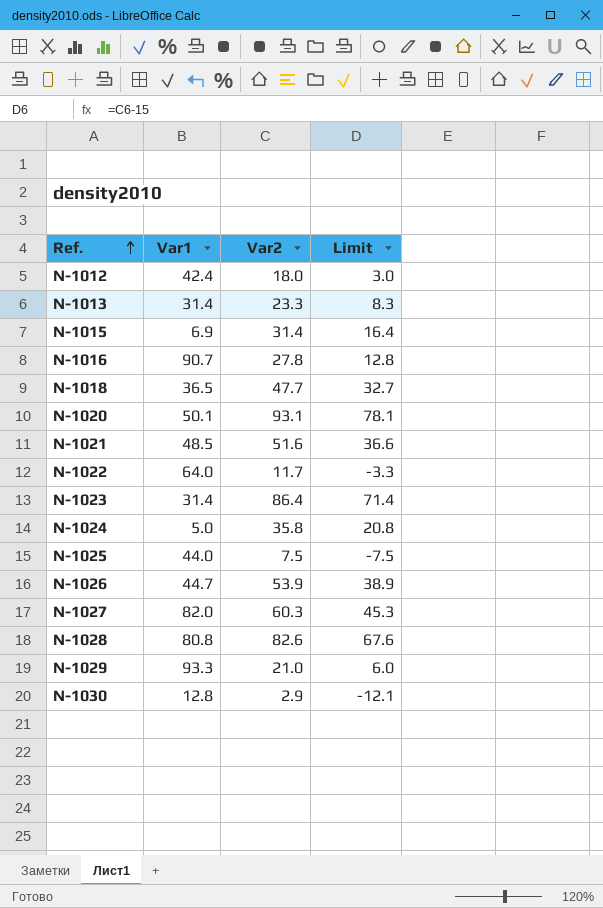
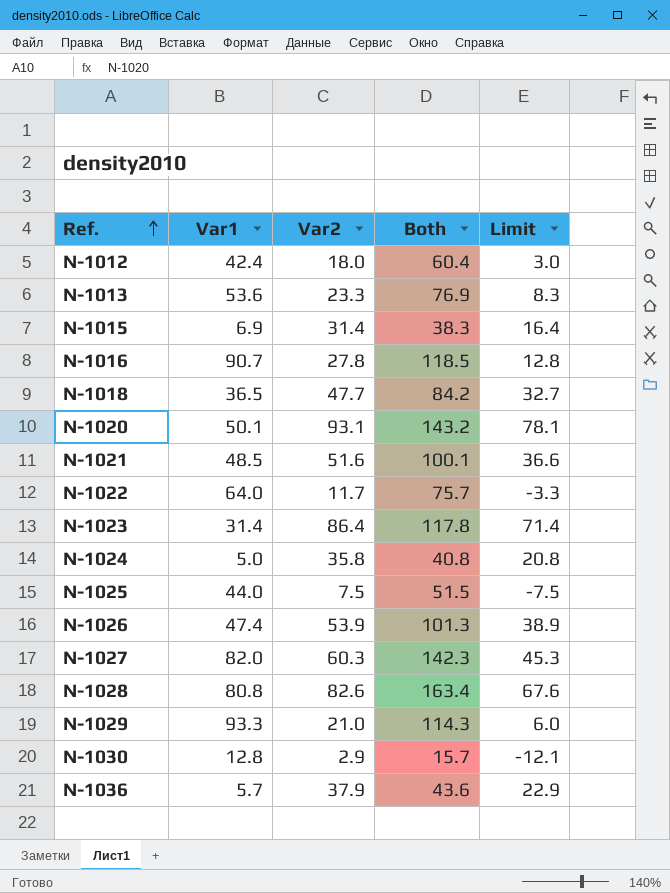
column Both | formula: none -> [Var1] + [Var2]
N-1013 | Var1: 31.4 -> 53.6
N-1026 | Var1: 44.7 -> 47.4
row N-1036: none -> 5.7 | 37.9 | 43.6 | 22.9

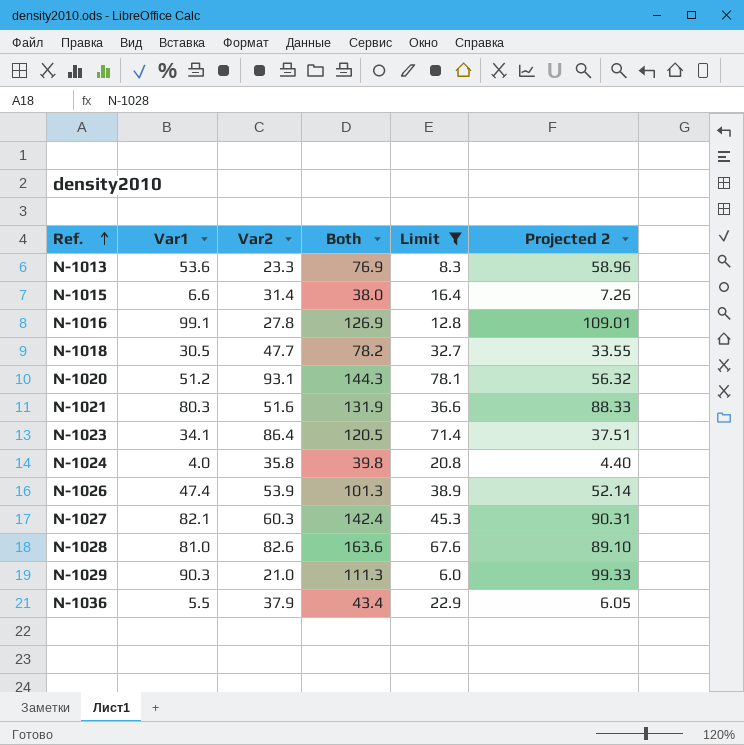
filter: none -> Limit >= 6.0
column Projected 2 | formula: none -> [Var1] * 1.1
N-1015 | Var1: 6.9 -> 6.6
N-1015 | Both: 38.3 -> 38.0
N-1016 | Var1: 90.7 -> 99.1
N-1016 | Both: 118.5 -> 126.9
N-1018 | Var1: 36.5 -> 30.5
N-1018 | Both: 84.2 -> 78.2
N-1020 | Var1: 50.1 -> 51.2
N-1020 | Both: 143.2 -> 144.3
N-1021 | Var1: 48.5 -> 80.3
N-1021 | Both: 100.1 -> 131.9
N-1023 | Var1: 31.4 -> 34.1
N-1023 | Both: 117.8 -> 120.5
N-1024 | Var1: 5.0 -> 4.0
N-1024 | Both: 40.8 -> 39.8
N-1027 | Var1: 82.0 -> 82.1
N-1027 | Both: 142.3 -> 142.4
N-1028 | Var1: 80.8 -> 81.0
N-1028 | Both: 163.4 -> 163.6
N-1029 | Var1: 93.3 -> 90.3
N-1029 | Both: 114.3 -> 111.3
N-1036 | Var1: 5.7 -> 5.5
N-1036 | Both: 43.6 -> 43.4

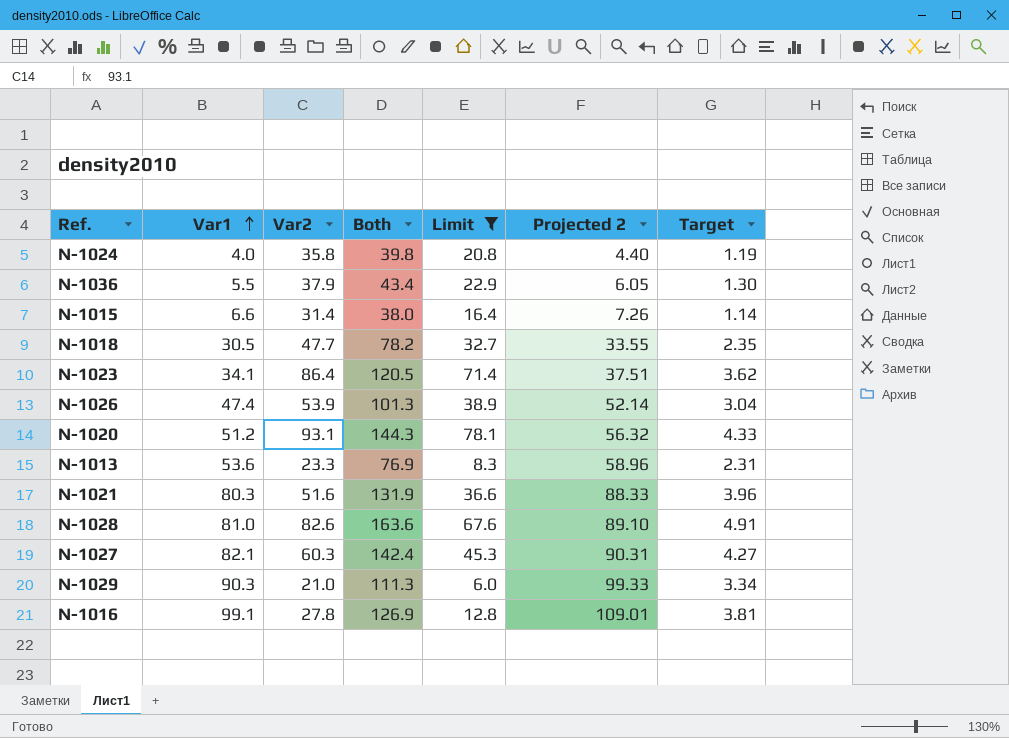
row order: Ref. ascending -> Var1 ascending
column Target | formula: none -> [Both] * 0.03

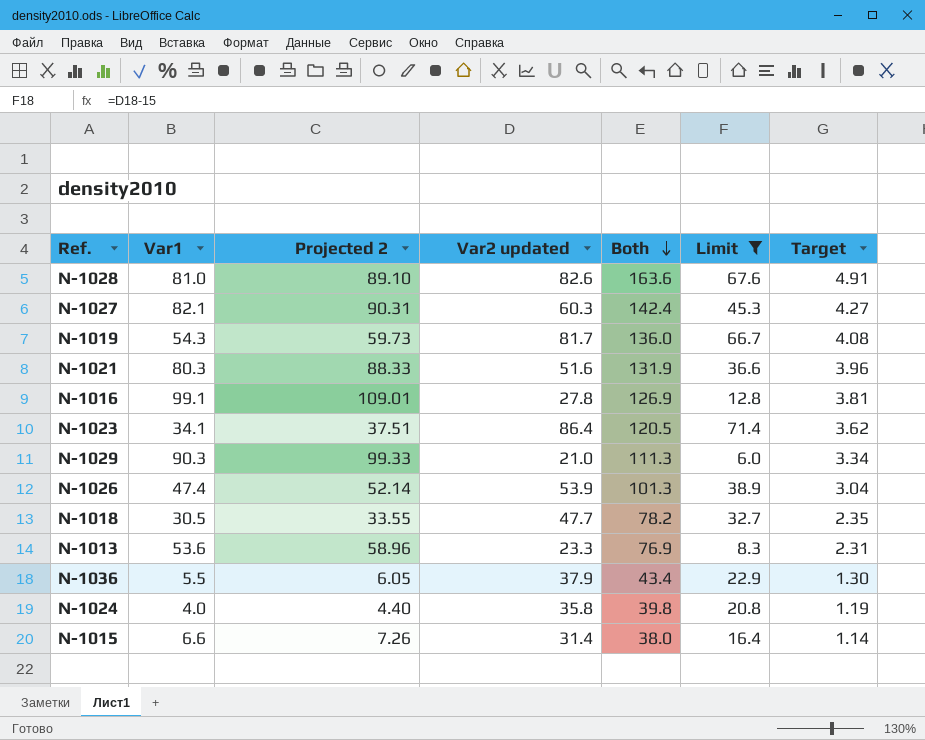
row order: Var1 ascending -> Both descending
column Projected 2 | position: 6 -> 3
column name: Var2 -> Var2 updated
row N-1020: 51.2 | 93.1 | 144.3 | 78.1 | 56.32 | 4.33 -> none
row N-1019: none -> 54.3 | 59.73 | 81.7 | 136.0 | 66.7 | 4.08

